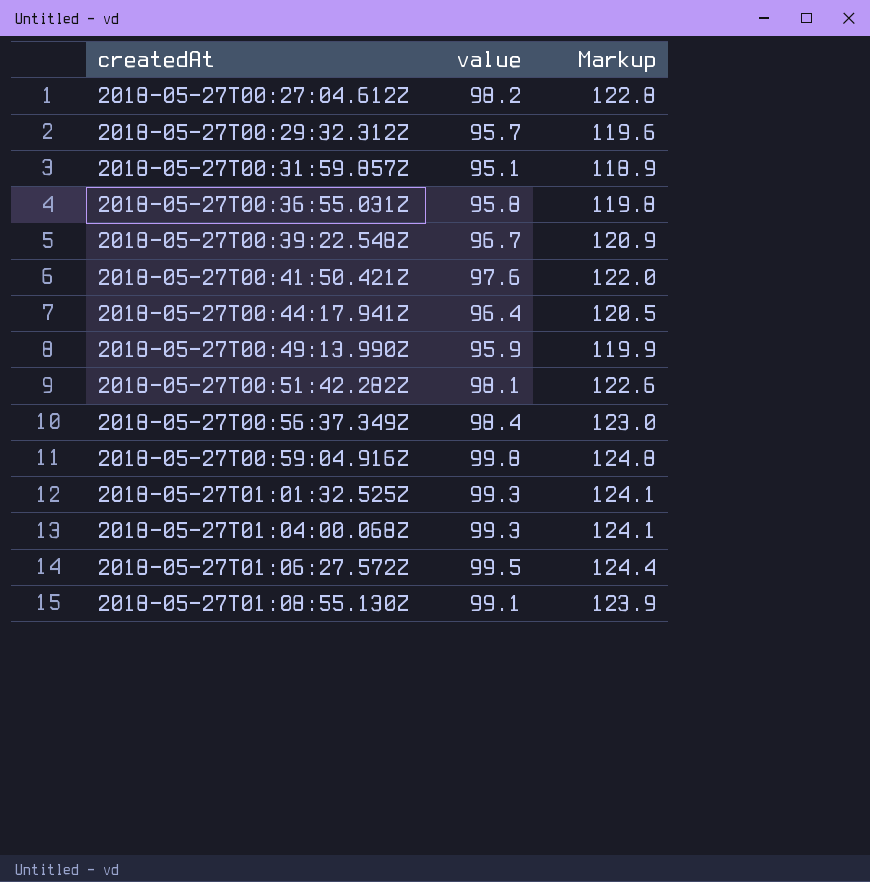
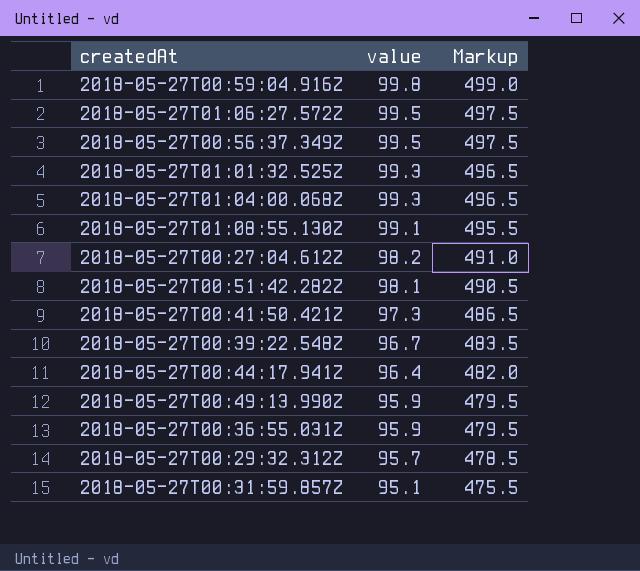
row order: createdAt ascending -> value descending
column Markup | formula: [value] * 1.25 -> [value] * 5
2018-05-27T00:56:37.349Z | value: 98.4 -> 99.5
2018-05-27T00:41:50.421Z | value: 97.6 -> 97.3
2018-05-27T00:36:55.031Z | value: 95.8 -> 95.9

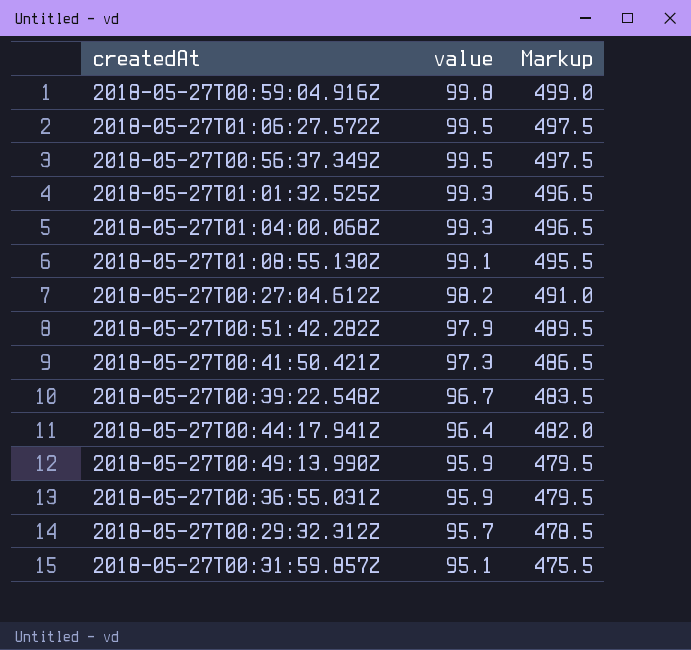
2018-05-27T00:51:42.282Z | value: 98.1 -> 97.9
2018-05-27T00:51:42.282Z | Markup: 490.5 -> 489.5

